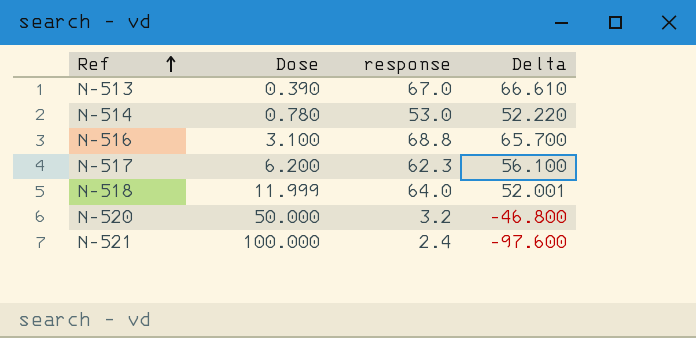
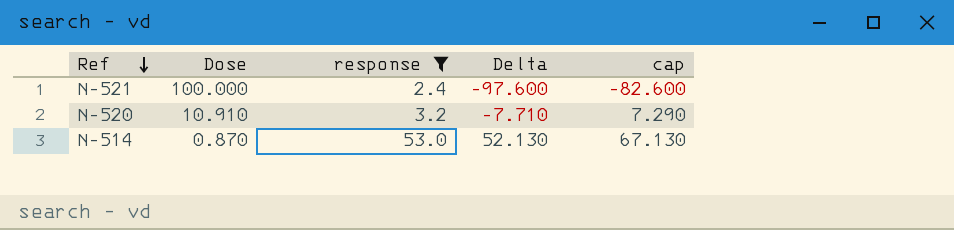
filter: none -> response <= 53.0
row order: Ref ascending -> Ref descending
column cap | formula: none -> [Delta] + 15
N-520 | Dose: 50.000 -> 10.910
N-520 | Delta: -46.800 -> -7.710
N-514 | Dose: 0.780 -> 0.870
N-514 | Delta: 52.220 -> 52.130

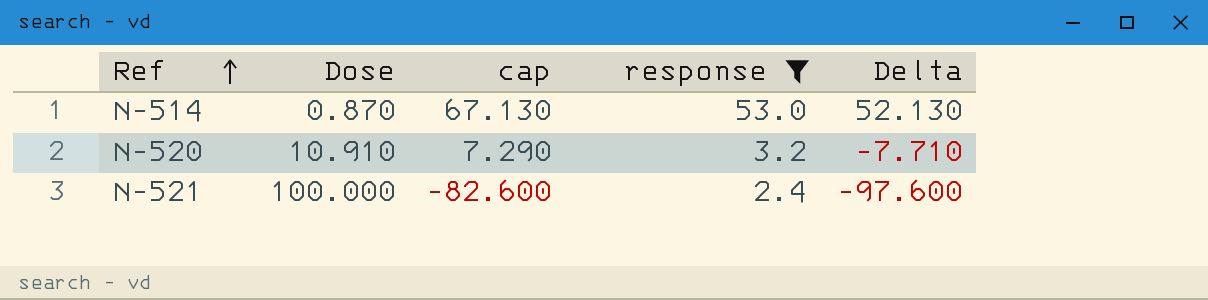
row order: Ref descending -> Ref ascending
column cap | position: 5 -> 3

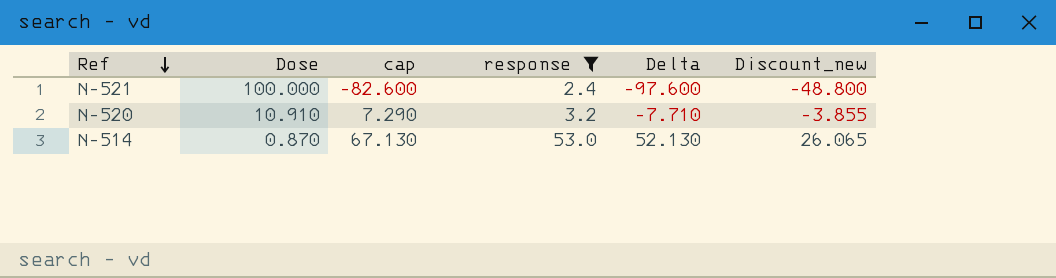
row order: Ref ascending -> Ref descending
column Discount_new | formula: none -> [Delta] * 0.5

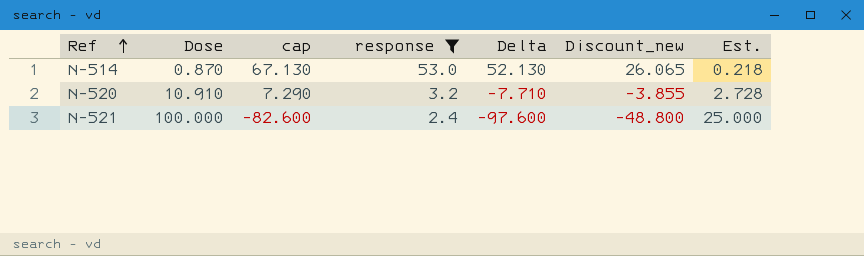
row order: Ref descending -> Ref ascending
column Est. | formula: none -> [Dose] * 0.25

